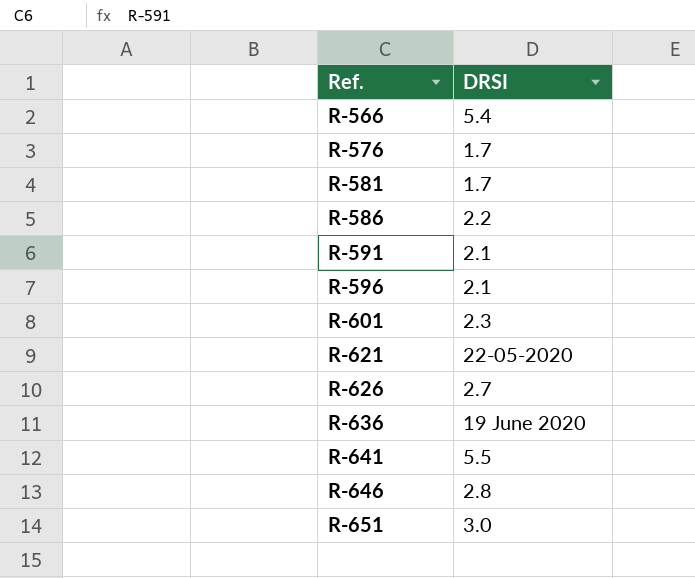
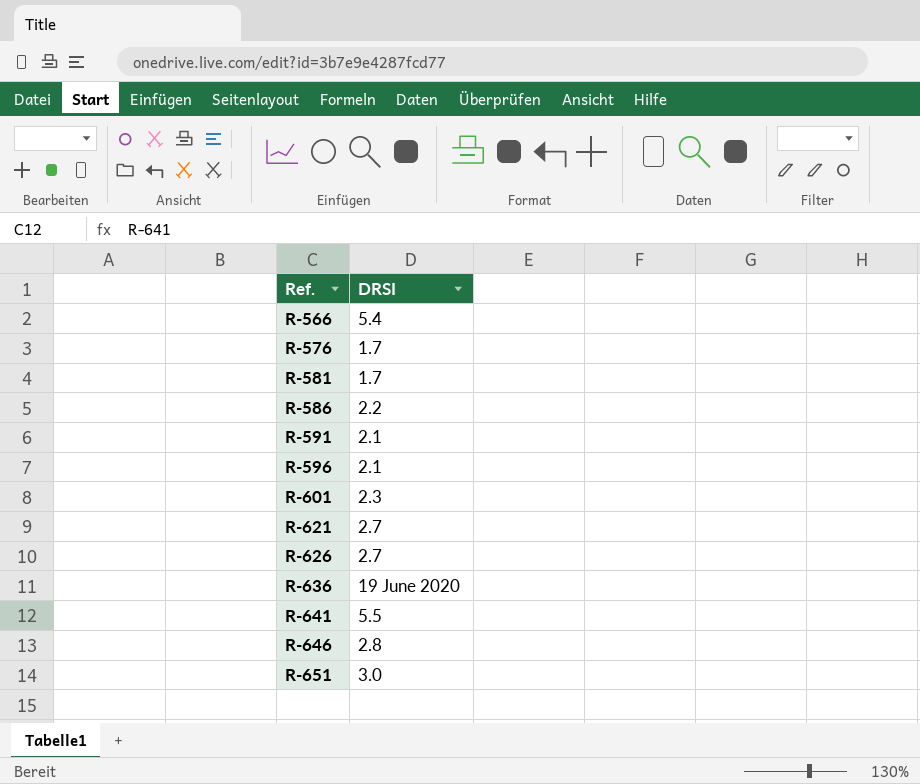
R-621 | DRSI: 22-05-2020 -> 2.7

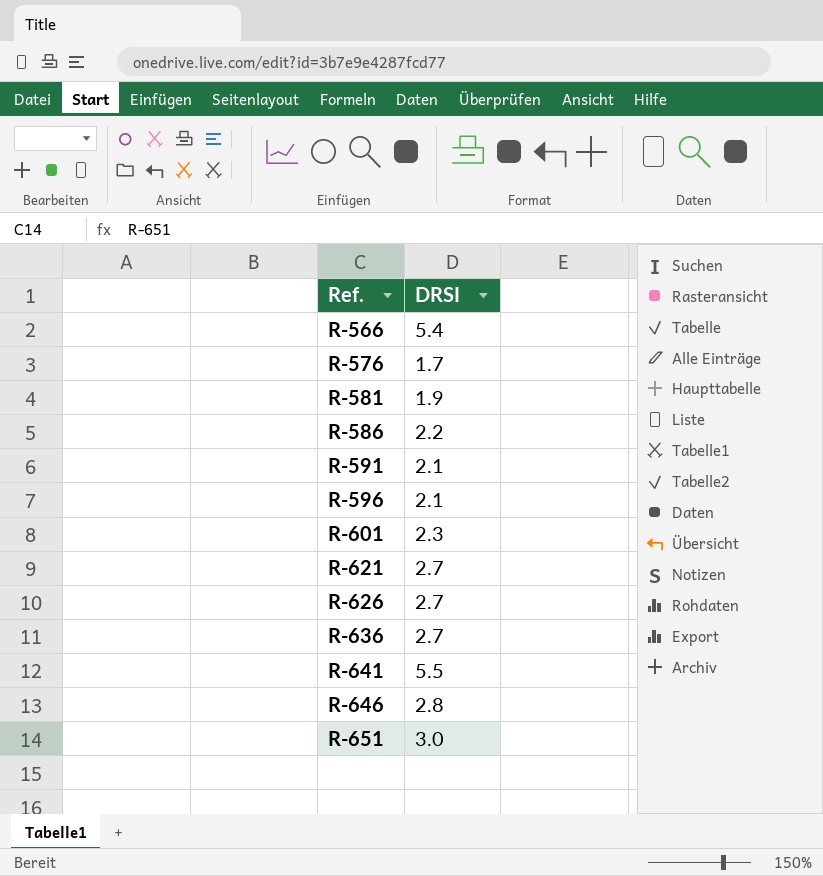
R-581 | DRSI: 1.7 -> 1.9
R-636 | DRSI: 19 June 2020 -> 2.7

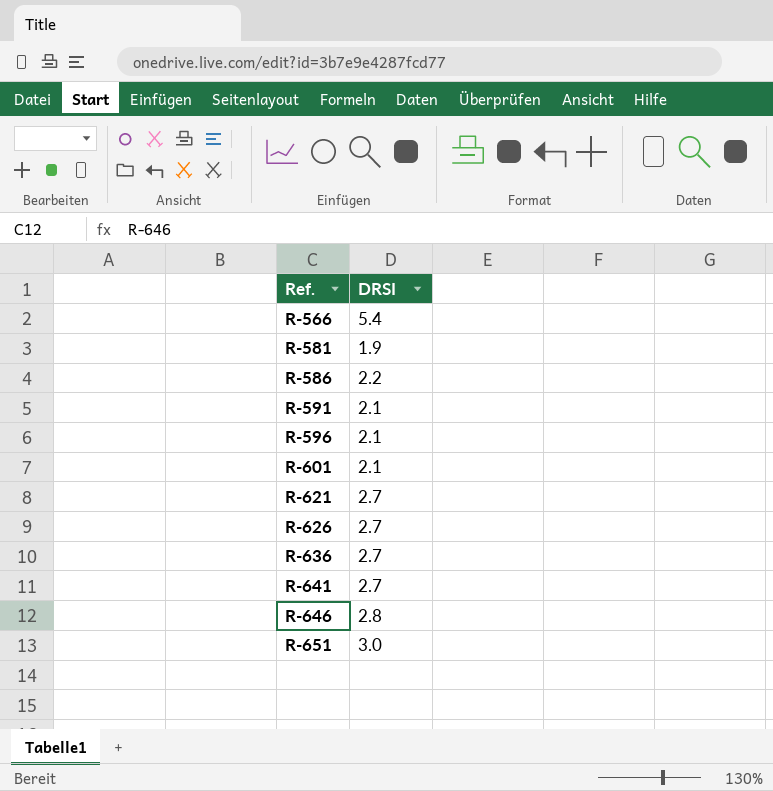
row R-576: 1.7 -> none
R-601 | DRSI: 2.3 -> 2.1
R-641 | DRSI: 5.5 -> 2.7

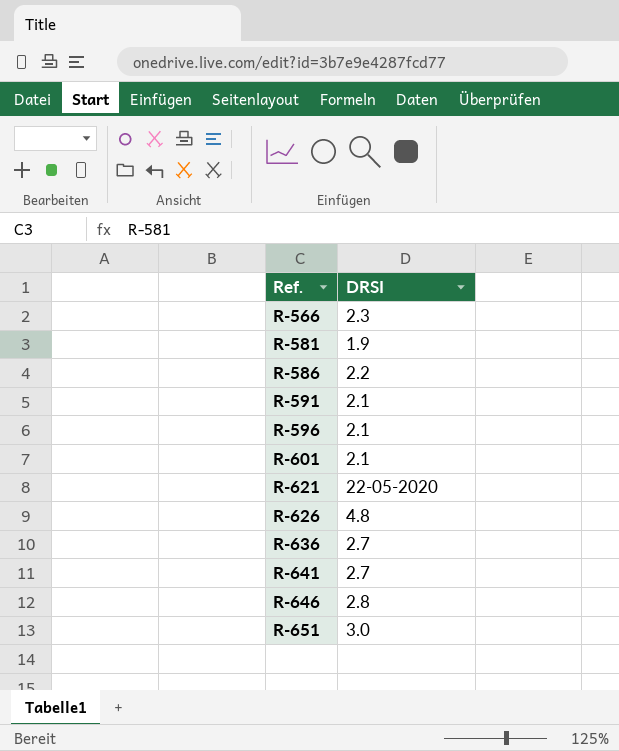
R-566 | DRSI: 5.4 -> 2.3
R-621 | DRSI: 2.7 -> 22-05-2020
R-626 | DRSI: 2.7 -> 4.8

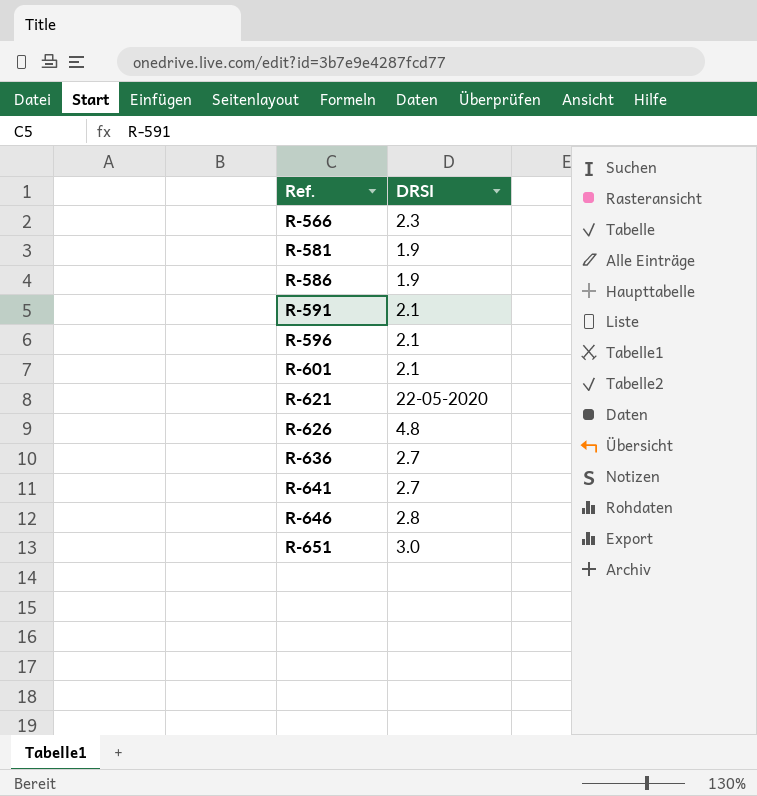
R-586 | DRSI: 2.2 -> 1.9

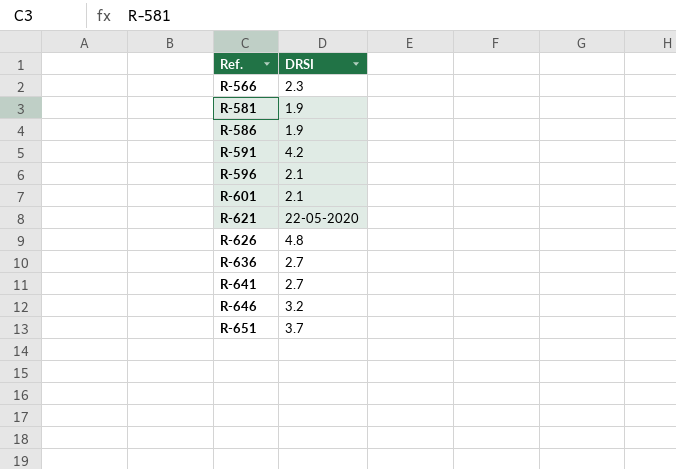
R-591 | DRSI: 2.1 -> 4.2
R-646 | DRSI: 2.8 -> 3.2
R-651 | DRSI: 3.0 -> 3.7

